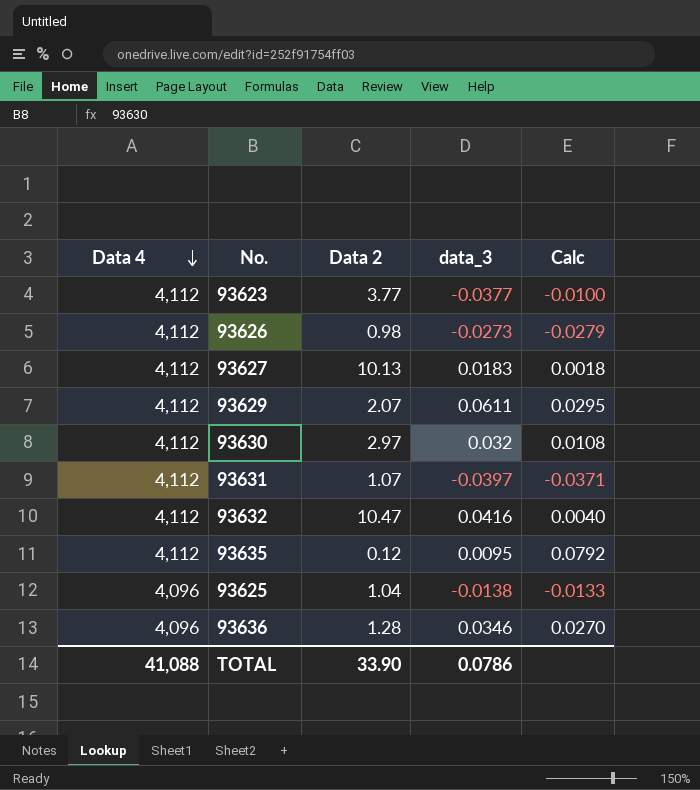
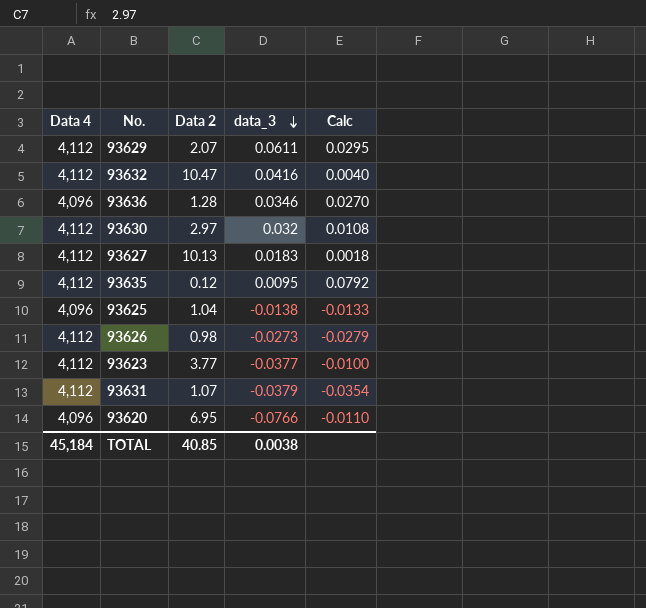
row order: Data 4 descending -> data_3 descending
93631 | data_3: -0.0397 -> -0.0379
93631 | Calc: -0.0371 -> -0.0354
row 93620: none -> 4,096 | 6.95 | -0.0766 | -0.0110
TOTAL | Data 4: 41,088 -> 45,184
TOTAL | Data 2: 33.90 -> 40.85
TOTAL | data_3: 0.0786 -> 0.0038

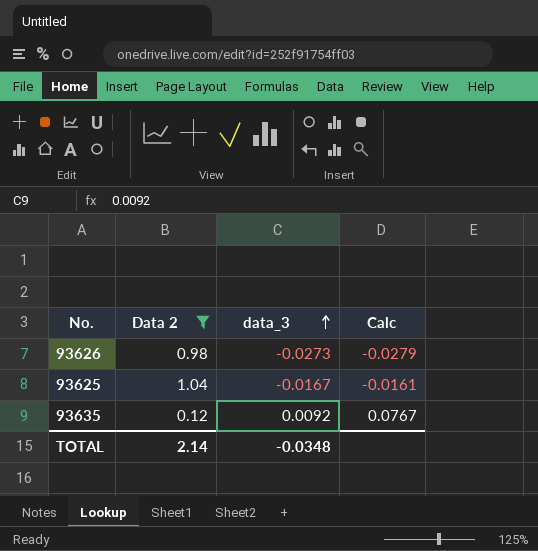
filter: none -> Data 2 <= 1.04
row order: data_3 descending -> data_3 ascending
column Data 4 | position: 1 -> none
93625 | data_3: -0.0138 -> -0.0167
93625 | Calc: -0.0133 -> -0.0161
93635 | data_3: 0.0095 -> 0.0092
93635 | Calc: 0.0792 -> 0.0767
TOTAL | Data 2: 40.85 -> 2.14
TOTAL | data_3: 0.0038 -> -0.0348

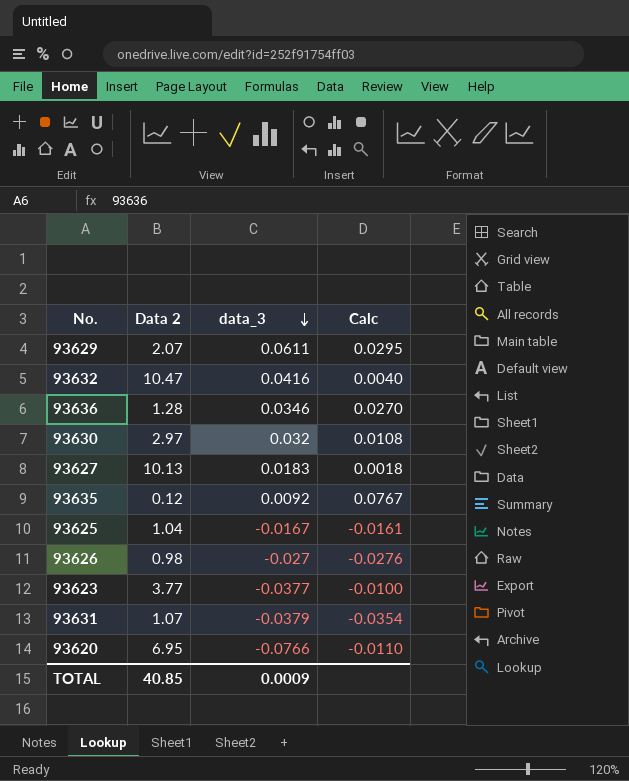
filter: Data 2 <= 1.04 -> none
row order: data_3 ascending -> data_3 descending
93626 | data_3: -0.0273 -> -0.027
93626 | Calc: -0.0279 -> -0.0276
TOTAL | Data 2: 2.14 -> 40.85
TOTAL | data_3: -0.0348 -> 0.0009

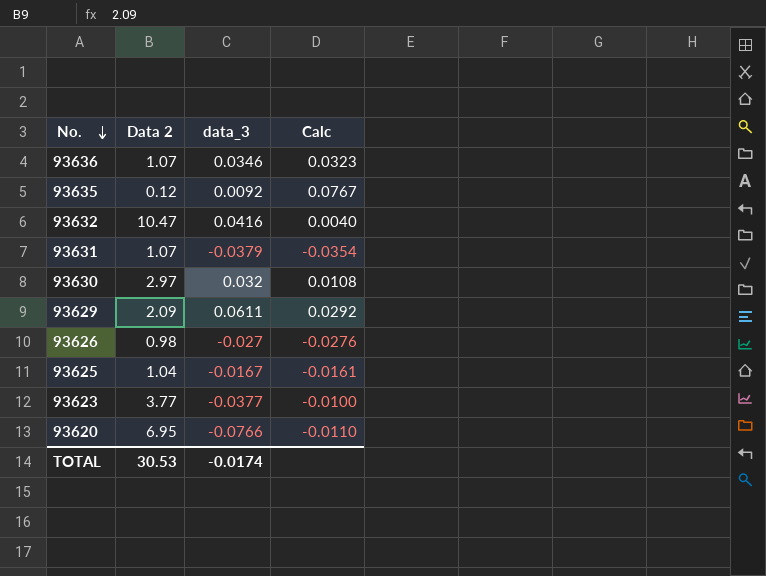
row order: data_3 descending -> No. descending
row 93627: 10.13 | 0.0183 | 0.0018 -> none
93636 | Data 2: 1.28 -> 1.07
93636 | Calc: 0.0270 -> 0.0323
93629 | Data 2: 2.07 -> 2.09
93629 | Calc: 0.0295 -> 0.0292
TOTAL | Data 2: 40.85 -> 30.53
TOTAL | data_3: 0.0009 -> -0.0174

